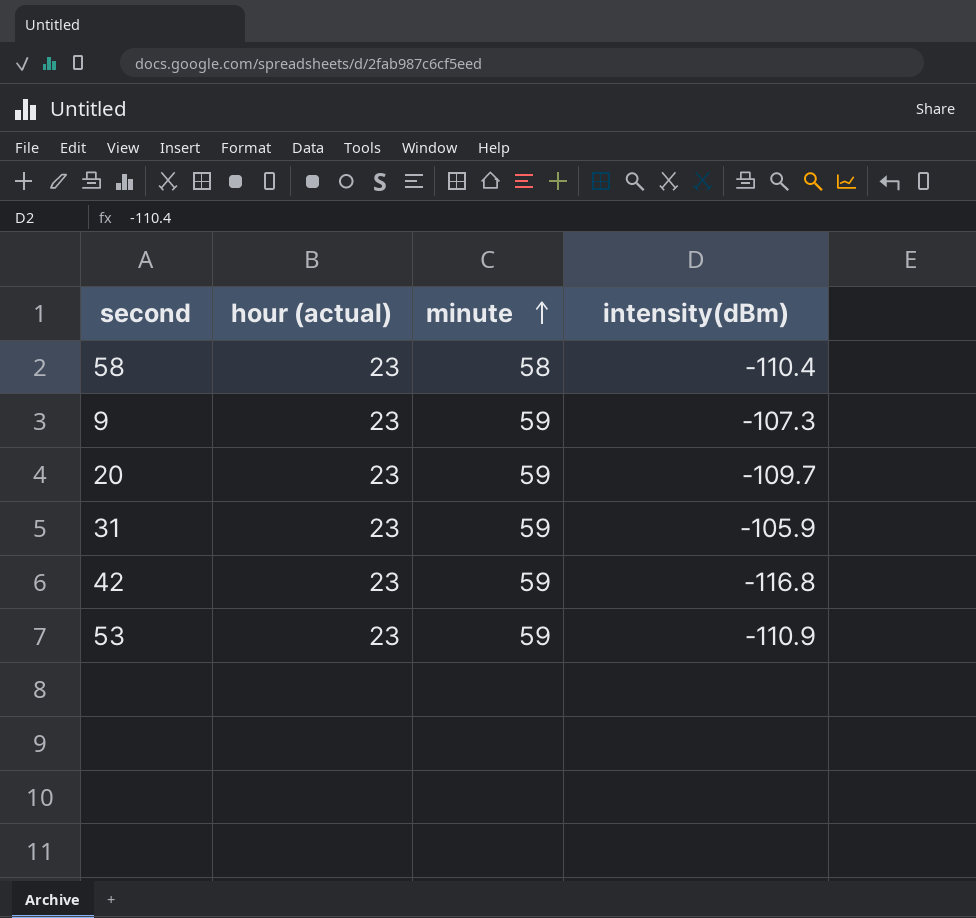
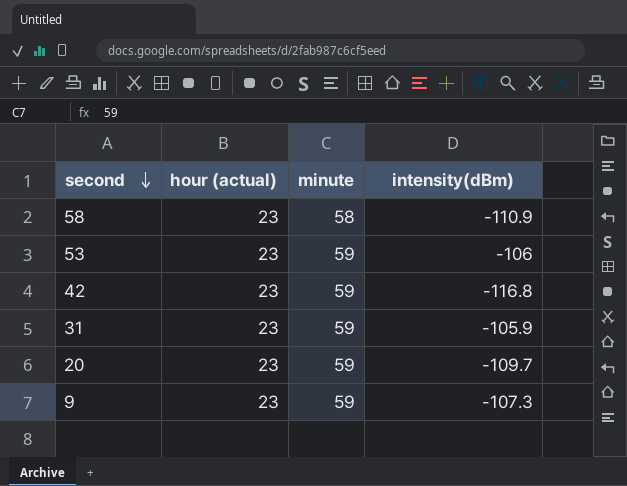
row order: minute ascending -> second descending
58 | intensity(dBm): -110.4 -> -110.9
53 | intensity(dBm): -110.9 -> -106

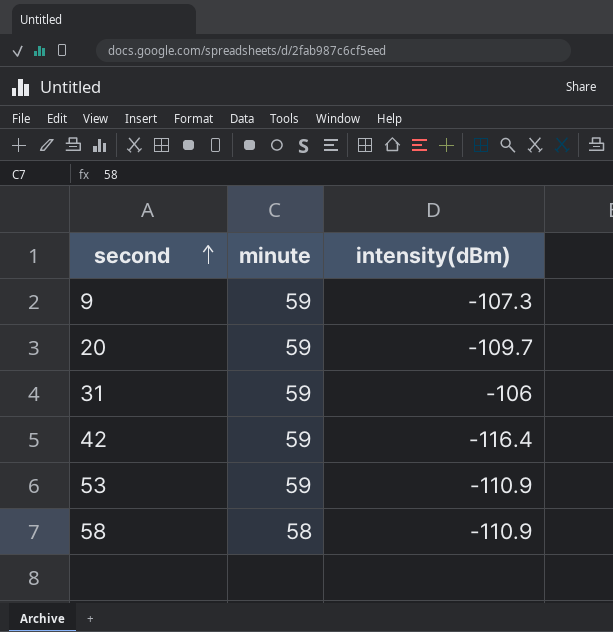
row order: second descending -> second ascending
column hour (actual) | position: 2 -> none
31 | intensity(dBm): -105.9 -> -106
42 | intensity(dBm): -116.8 -> -116.4
53 | intensity(dBm): -106 -> -110.9

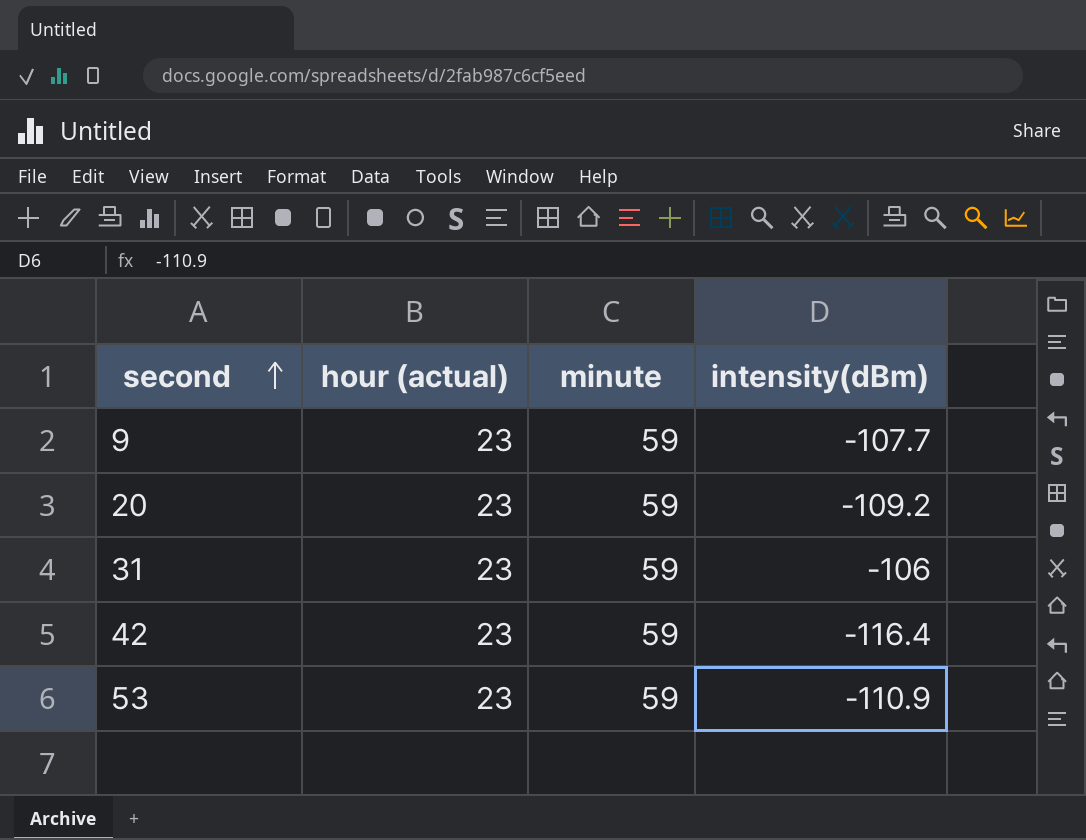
column hour (actual) | position: none -> 2
row 58: 58 | -110.9 -> none
9 | intensity(dBm): -107.3 -> -107.7
20 | intensity(dBm): -109.7 -> -109.2

